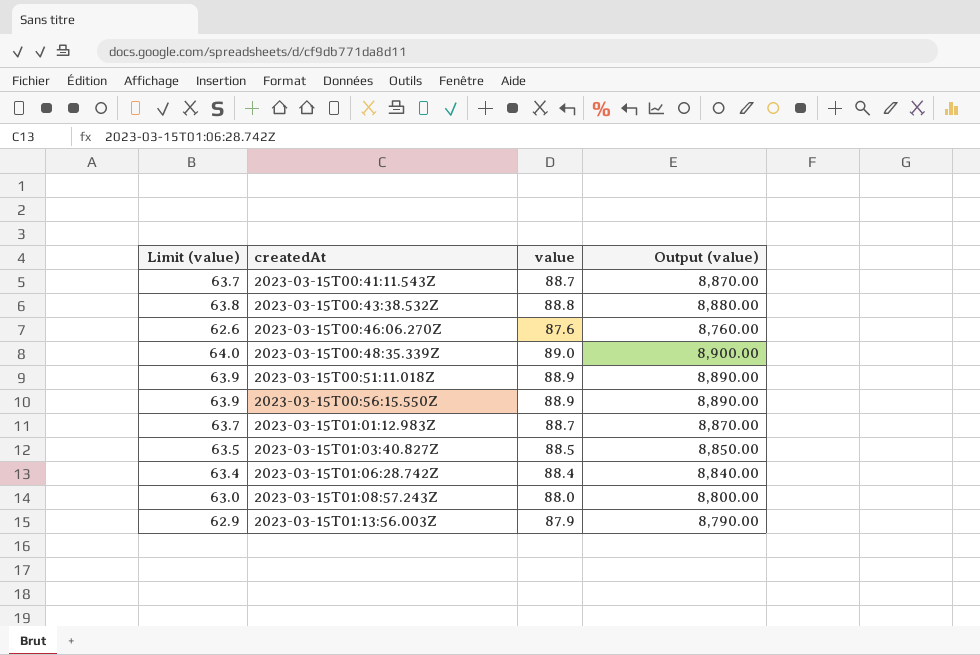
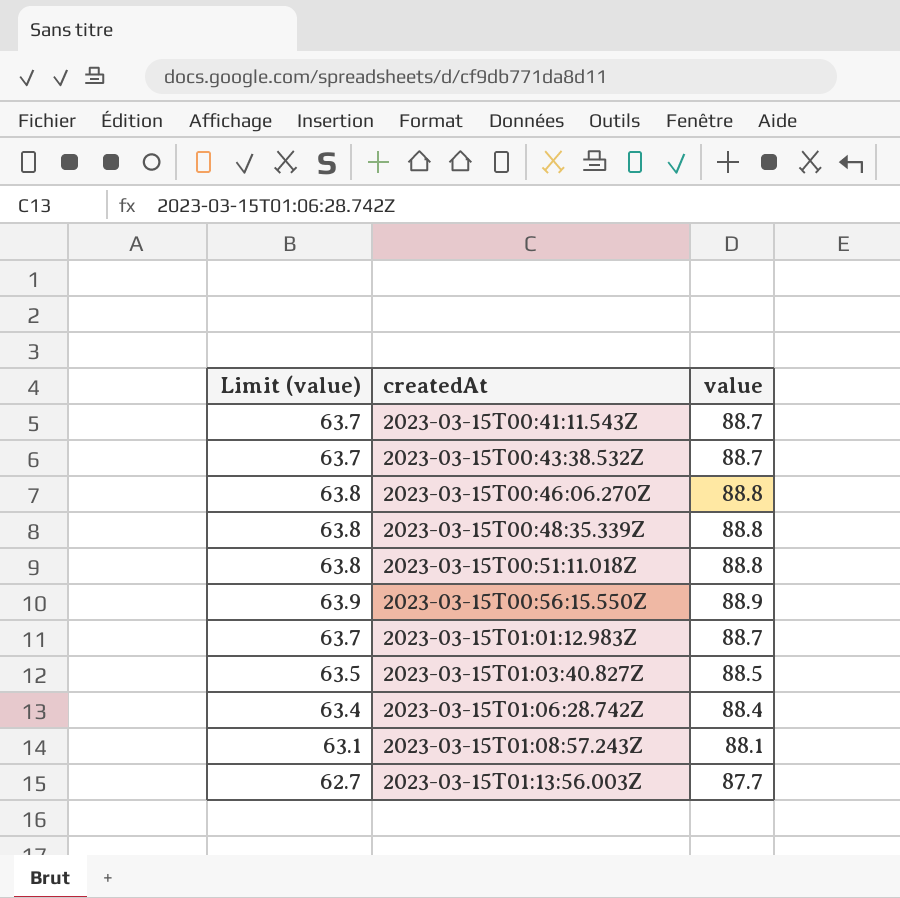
column Output (value) | formula: [value] * 100 -> none
2023-03-15T00:43:38.532Z | Limit (value): 63.8 -> 63.7
2023-03-15T00:43:38.532Z | value: 88.8 -> 88.7
2023-03-15T00:46:06.270Z | Limit (value): 62.6 -> 63.8
2023-03-15T00:46:06.270Z | value: 87.6 -> 88.8
2023-03-15T00:48:35.339Z | Limit (value): 64.0 -> 63.8
2023-03-15T00:48:35.339Z | value: 89.0 -> 88.8
2023-03-15T00:51:11.018Z | Limit (value): 63.9 -> 63.8
2023-03-15T00:51:11.018Z | value: 88.9 -> 88.8
2023-03-15T01:08:57.243Z | Limit (value): 63.0 -> 63.1
2023-03-15T01:08:57.243Z | value: 88.0 -> 88.1
2023-03-15T01:13:56.003Z | Limit (value): 62.9 -> 62.7
2023-03-15T01:13:56.003Z | value: 87.9 -> 87.7

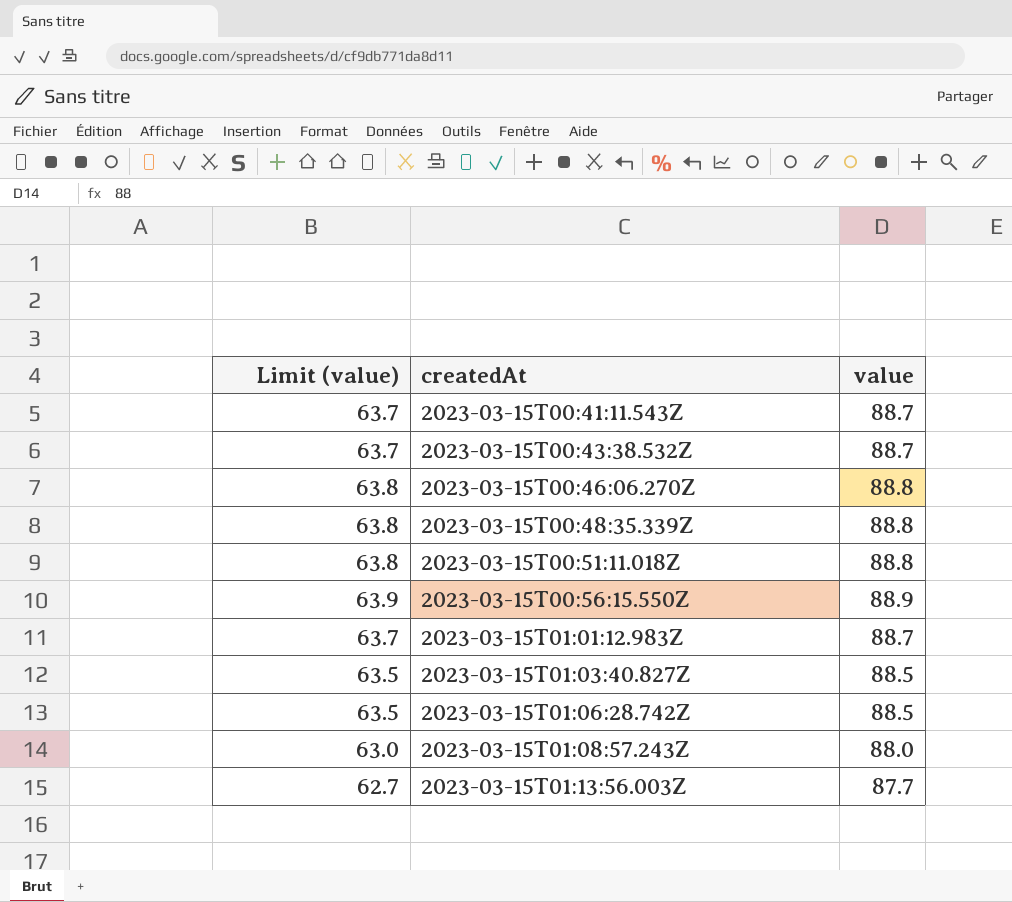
2023-03-15T01:06:28.742Z | Limit (value): 63.4 -> 63.5
2023-03-15T01:06:28.742Z | value: 88.4 -> 88.5
2023-03-15T01:08:57.243Z | Limit (value): 63.1 -> 63.0
2023-03-15T01:08:57.243Z | value: 88.1 -> 88.0

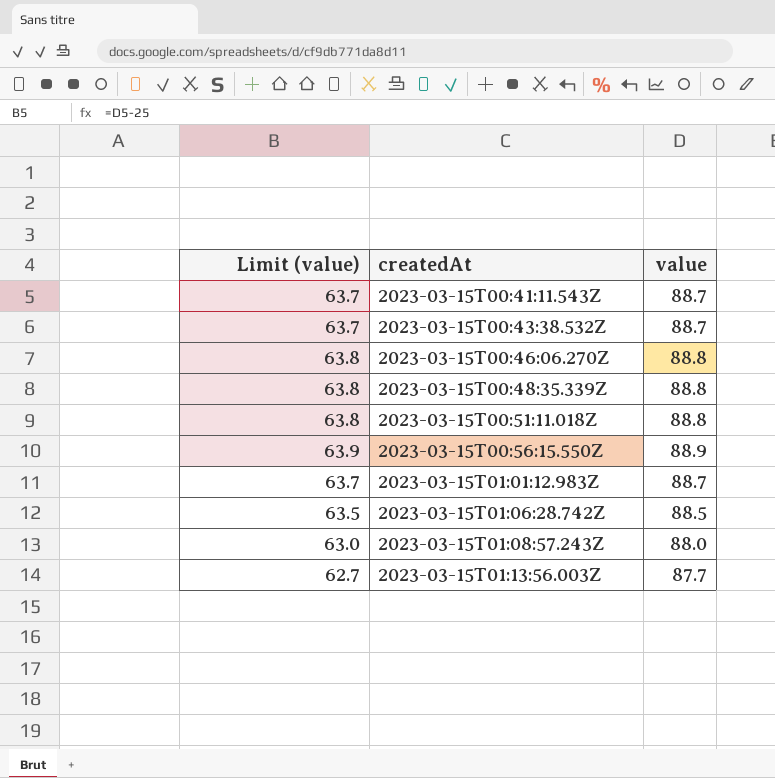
row 2023-03-15T01:03:40.827Z: 63.5 | 88.5 -> none

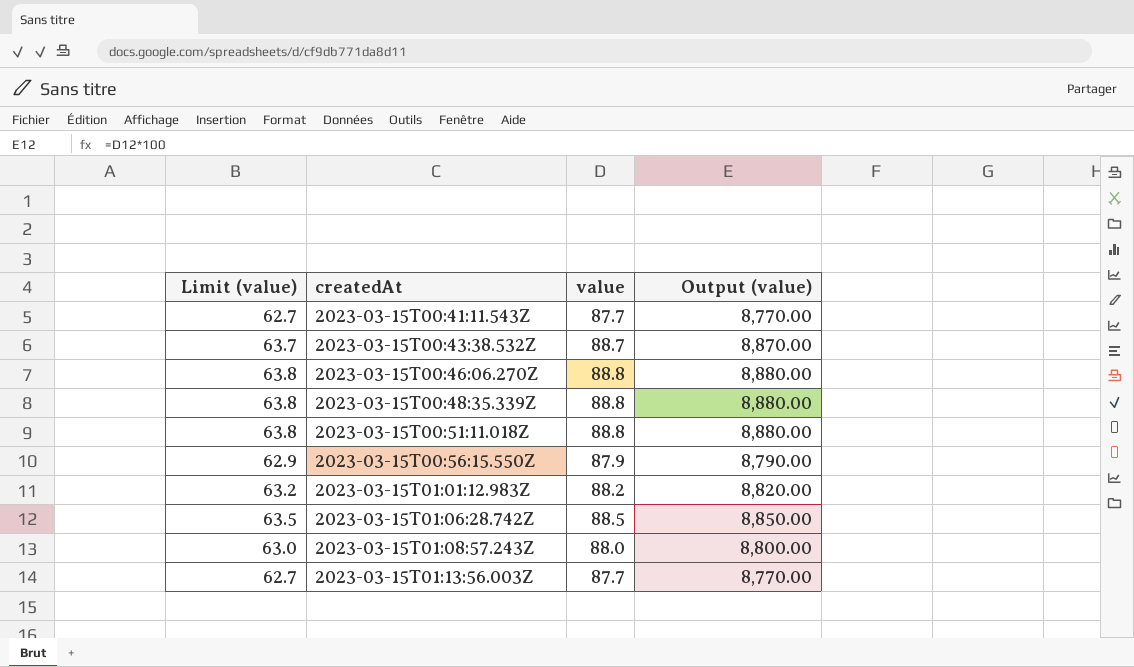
column Output (value) | formula: none -> [value] * 100
2023-03-15T00:41:11.543Z | Limit (value): 63.7 -> 62.7
2023-03-15T00:41:11.543Z | value: 88.7 -> 87.7
2023-03-15T00:56:15.550Z | Limit (value): 63.9 -> 62.9
2023-03-15T00:56:15.550Z | value: 88.9 -> 87.9
2023-03-15T01:01:12.983Z | Limit (value): 63.7 -> 63.2
2023-03-15T01:01:12.983Z | value: 88.7 -> 88.2

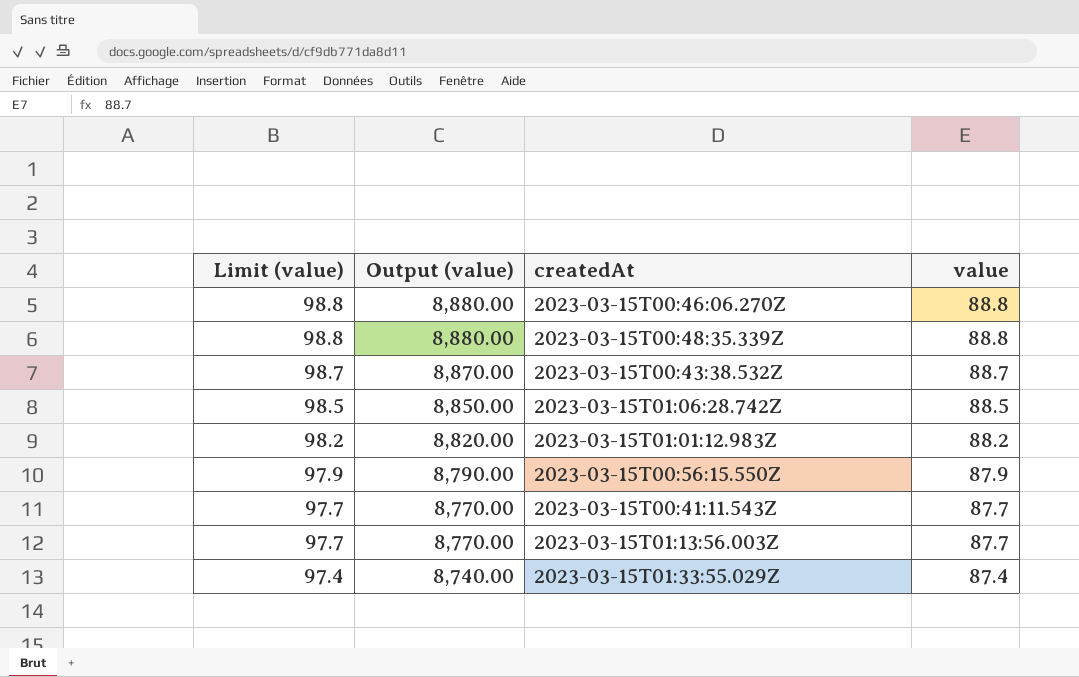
row order: createdAt ascending -> Limit (value) descending
column Limit (value) | formula: [value] - 25 -> [value] + 10
column Output (value) | position: 4 -> 2
row 2023-03-15T00:51:11.018Z: 63.8 | 88.8 | 8,880.00 -> none
row 2023-03-15T01:08:57.243Z: 63.0 | 88.0 | 8,800.00 -> none
row 2023-03-15T01:33:55.029Z: none -> 97.4 | 8,740.00 | 87.4

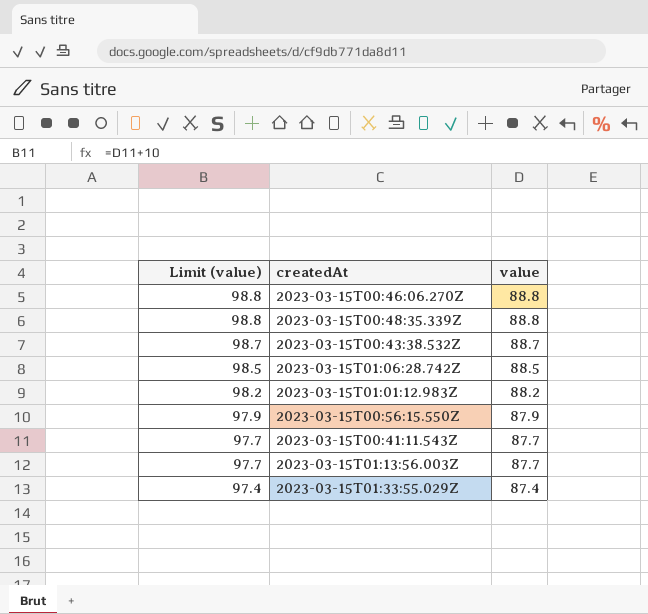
column Output (value) | formula: [value] * 100 -> none

